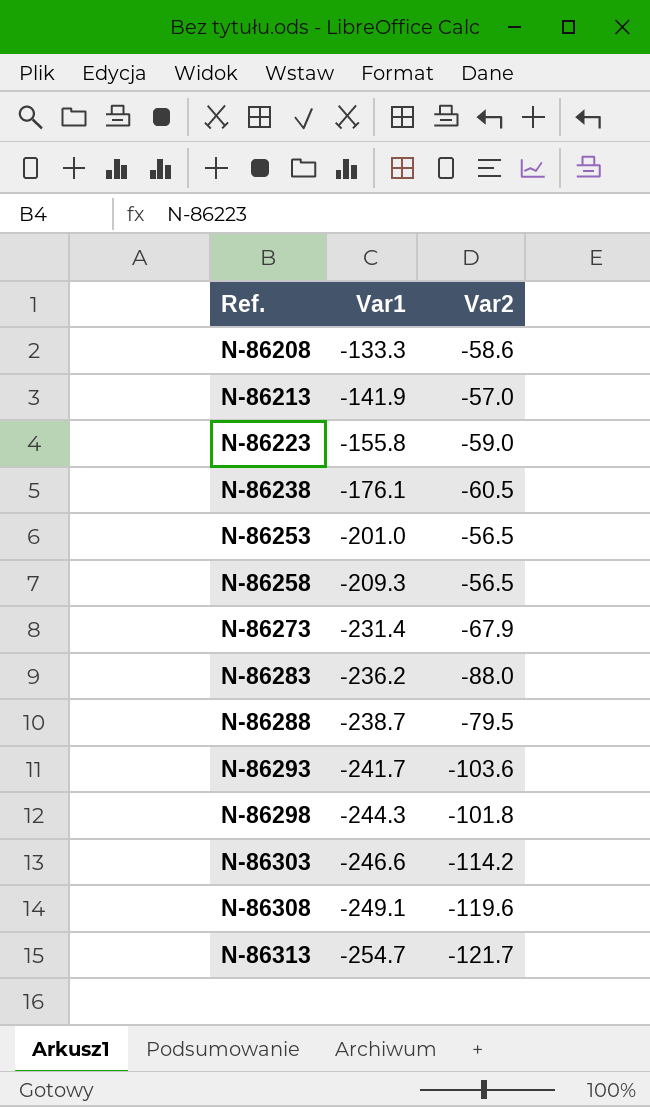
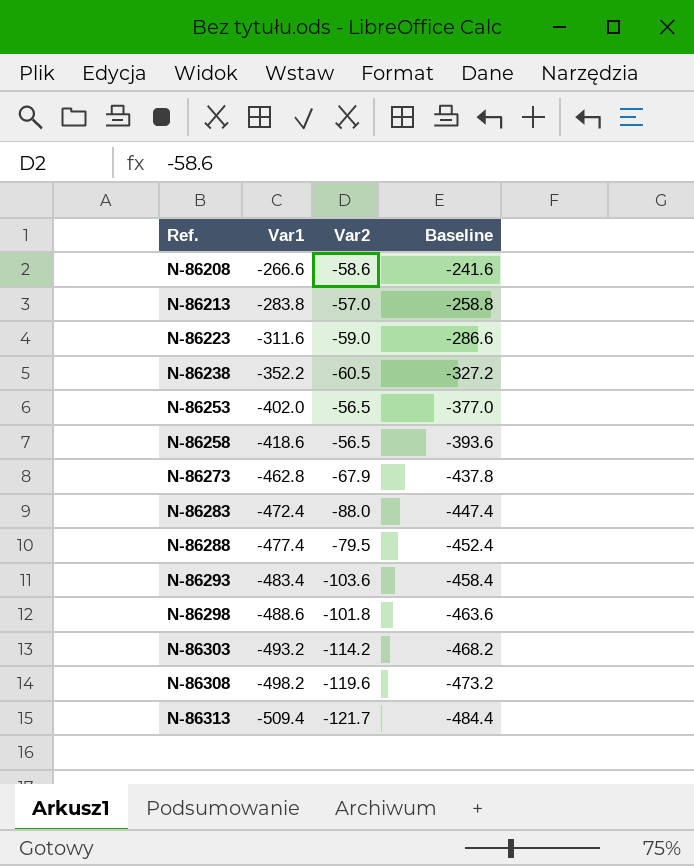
column Baseline | formula: none -> [Var1] + 25
N-86208 | Var1: -133.3 -> -266.6
N-86213 | Var1: -141.9 -> -283.8
N-86223 | Var1: -155.8 -> -311.6
N-86238 | Var1: -176.1 -> -352.2
N-86253 | Var1: -201.0 -> -402.0
N-86258 | Var1: -209.3 -> -418.6
N-86273 | Var1: -231.4 -> -462.8
N-86283 | Var1: -236.2 -> -472.4
N-86288 | Var1: -238.7 -> -477.4
N-86293 | Var1: -241.7 -> -483.4
N-86298 | Var1: -244.3 -> -488.6
N-86303 | Var1: -246.6 -> -493.2
N-86308 | Var1: -249.1 -> -498.2
N-86313 | Var1: -254.7 -> -509.4

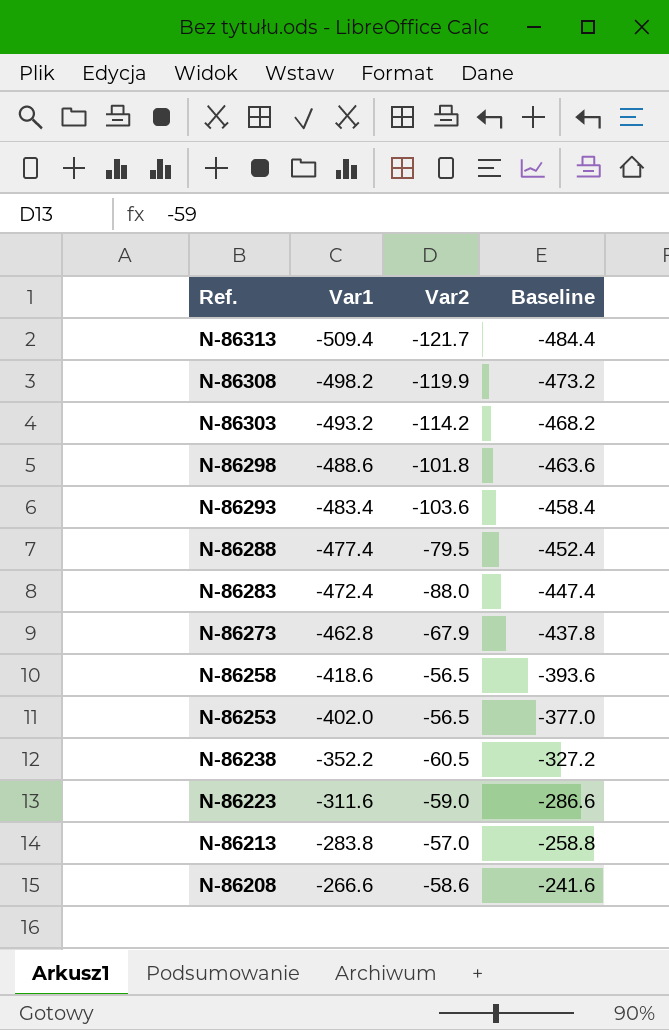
row order: Ref. ascending -> Ref. descending
N-86308 | Var2: -119.6 -> -119.9

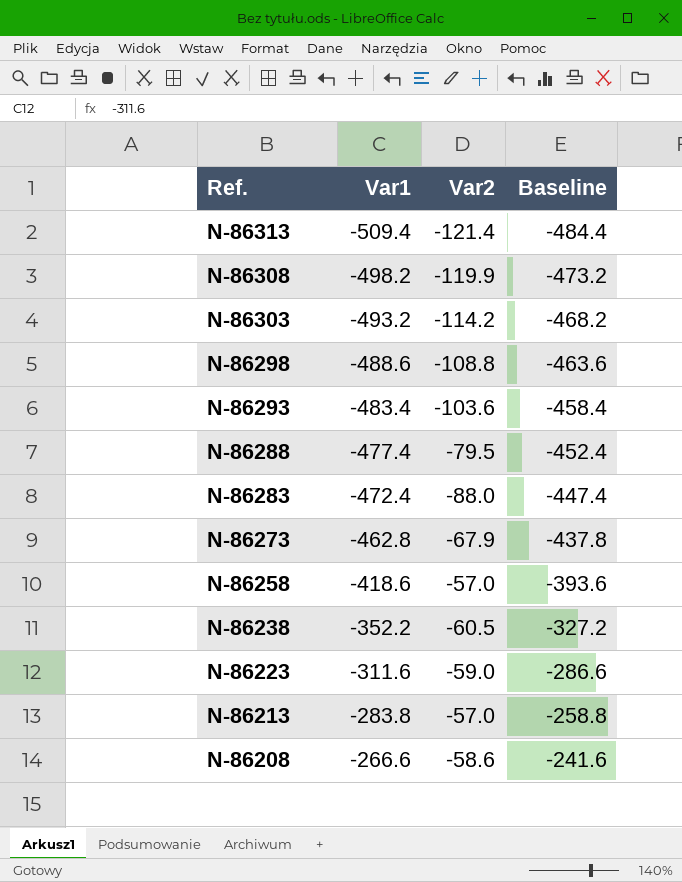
row N-86253: -402.0 | -56.5 | -377.0 -> none
N-86313 | Var2: -121.7 -> -121.4
N-86298 | Var2: -101.8 -> -108.8
N-86258 | Var2: -56.5 -> -57.0

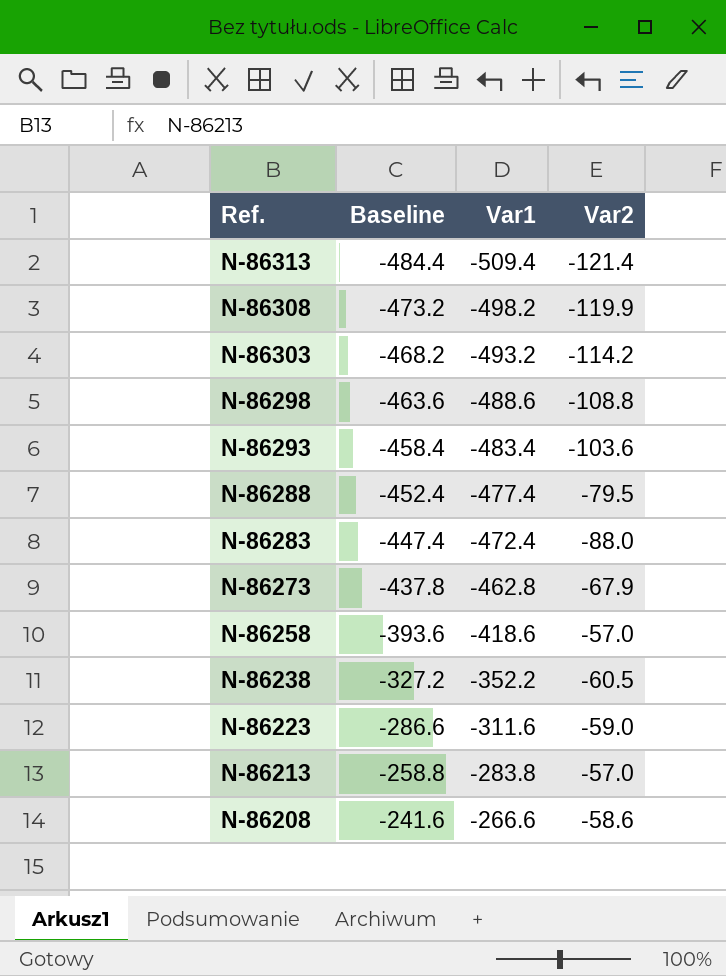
column Baseline | position: 4 -> 2

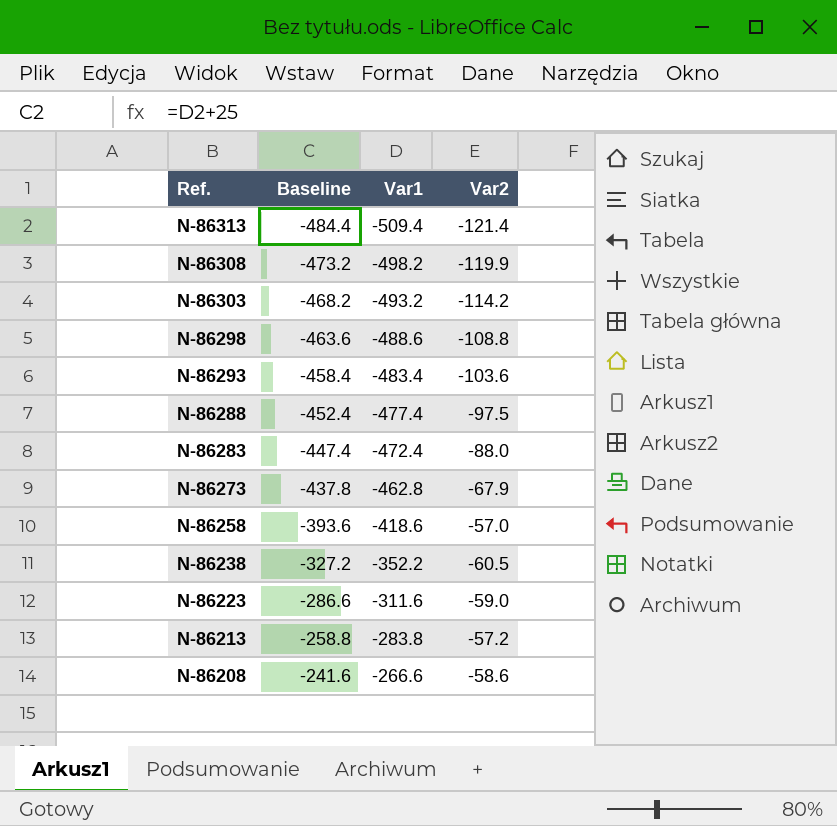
N-86288 | Var2: -79.5 -> -97.5
N-86213 | Var2: -57.0 -> -57.2

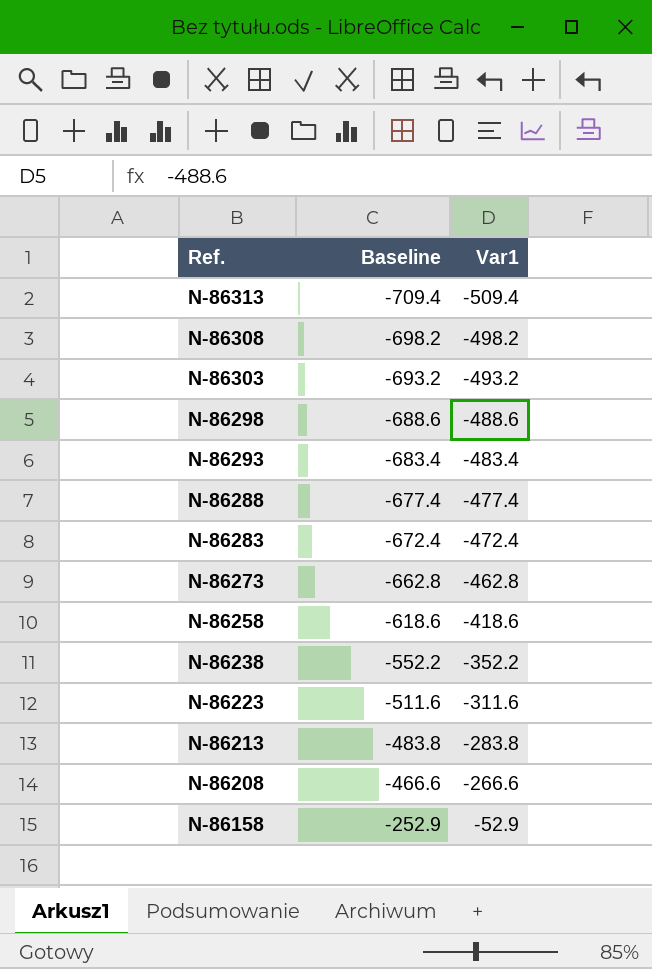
column Var2 | position: 4 -> none
column Baseline | formula: [Var1] + 25 -> [Var1] - 200
row N-86158: none -> -252.9 | -52.9

